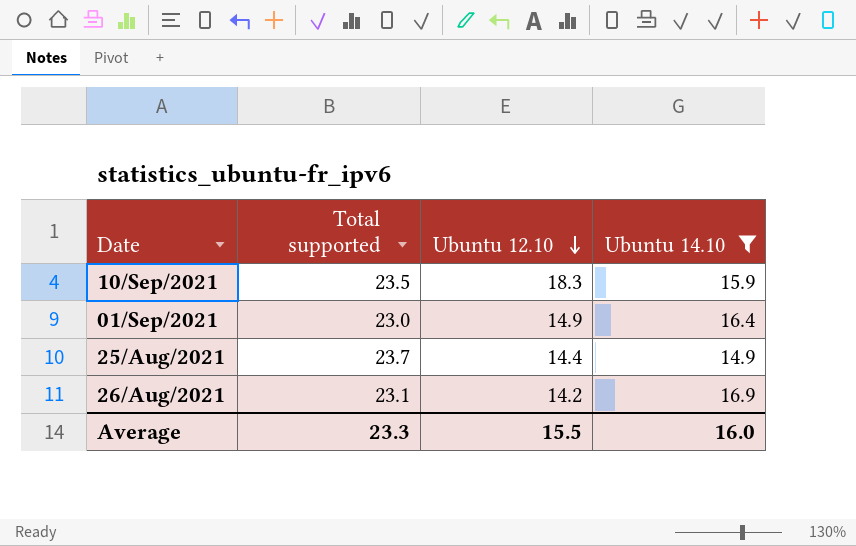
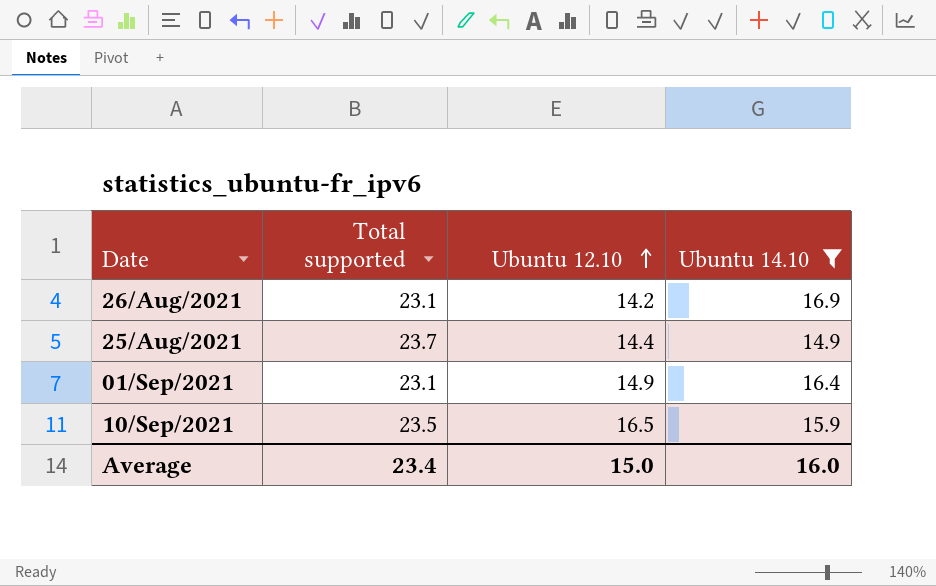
row order: Ubuntu 12.10 descending -> Ubuntu 12.10 ascending
01/Sep/2021 | Total supported: 23.0 -> 23.1
10/Sep/2021 | Ubuntu 12.10: 18.3 -> 16.5
Average | Total supported: 23.3 -> 23.4
Average | Ubuntu 12.10: 15.5 -> 15.0

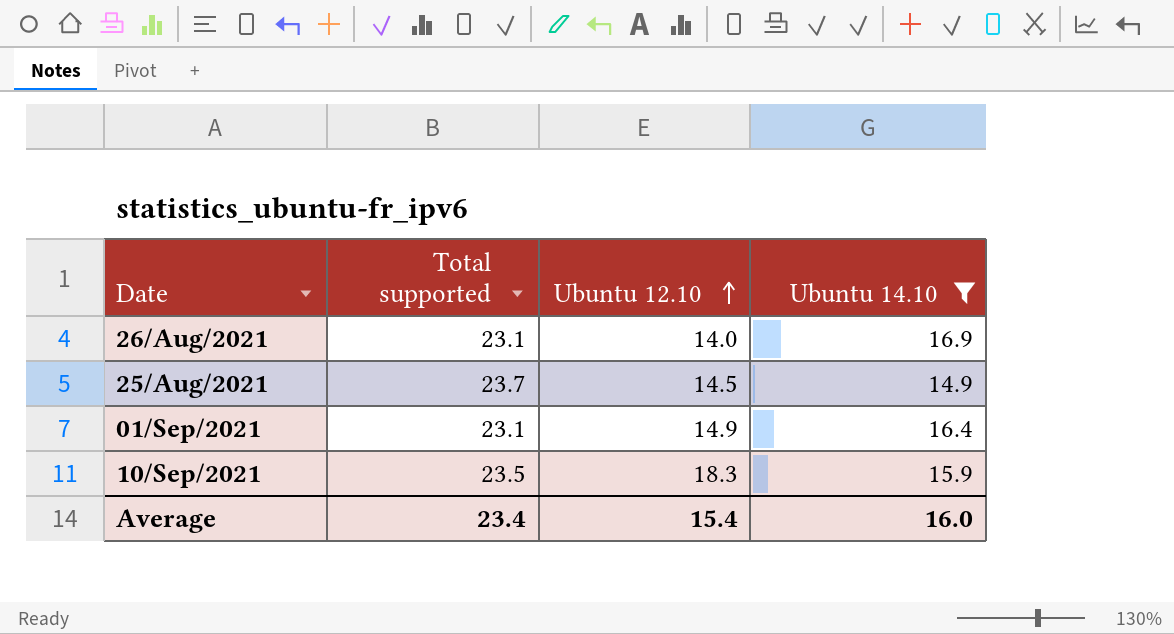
26/Aug/2021 | Ubuntu 12.10: 14.2 -> 14.0
25/Aug/2021 | Ubuntu 12.10: 14.4 -> 14.5
10/Sep/2021 | Ubuntu 12.10: 16.5 -> 18.3
Average | Ubuntu 12.10: 15.0 -> 15.4

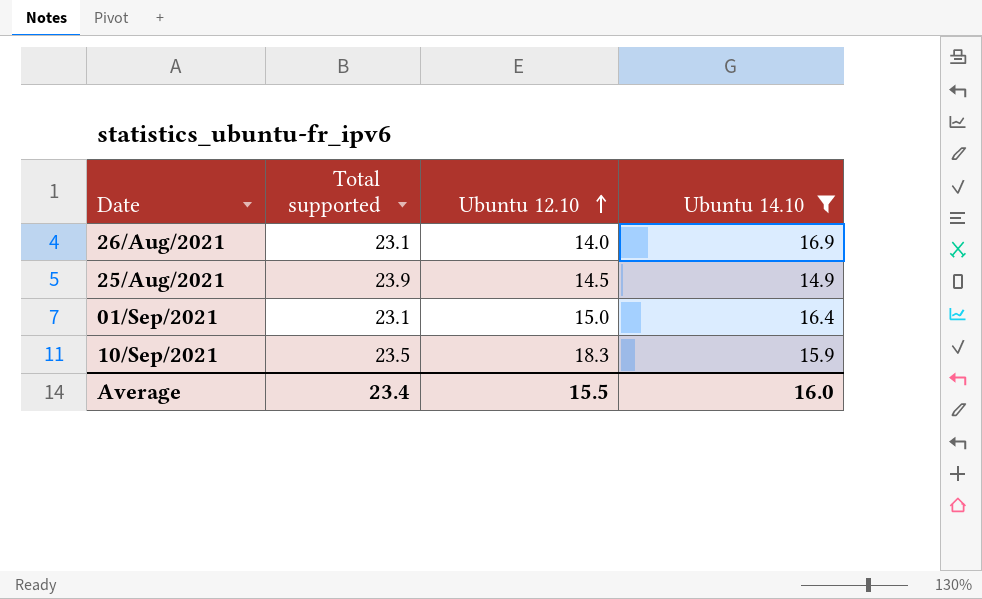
25/Aug/2021 | Total supported: 23.7 -> 23.9
01/Sep/2021 | Ubuntu 12.10: 14.9 -> 15.0
Average | Ubuntu 12.10: 15.4 -> 15.5

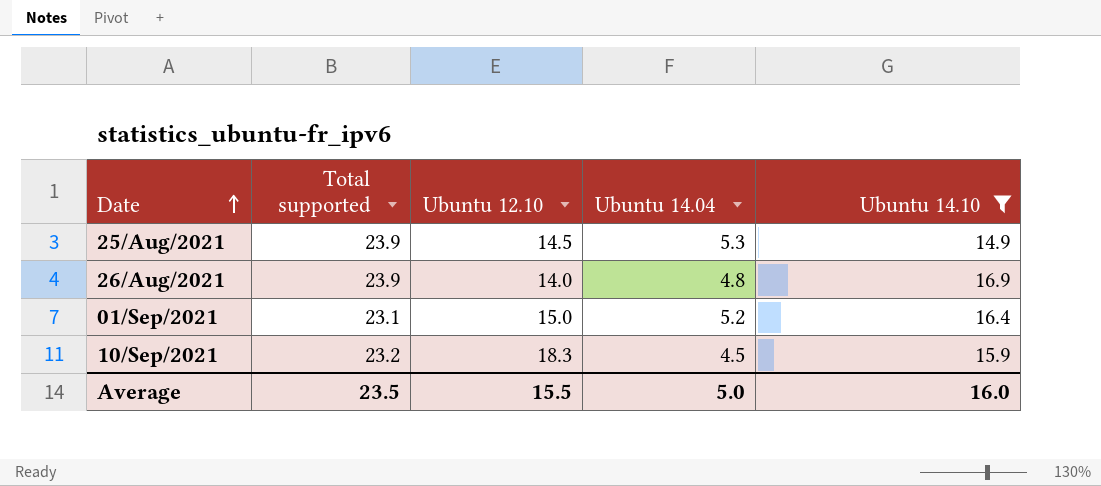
row order: Ubuntu 12.10 ascending -> Date ascending
column Ubuntu 14.04 | position: none -> 4
26/Aug/2021 | Total supported: 23.1 -> 23.9
10/Sep/2021 | Total supported: 23.5 -> 23.2
Average | Total supported: 23.4 -> 23.5

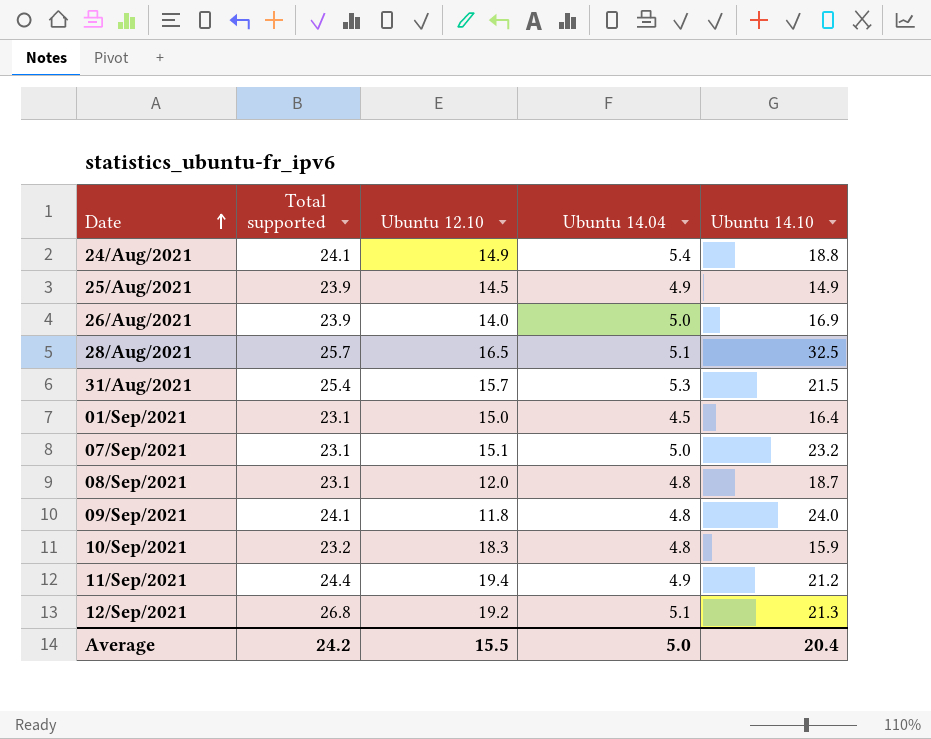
filter: Ubuntu 14.10 <= 16.9 -> none
25/Aug/2021 | Ubuntu 14.04: 5.3 -> 4.9
26/Aug/2021 | Ubuntu 14.04: 4.8 -> 5.0
01/Sep/2021 | Ubuntu 14.04: 5.2 -> 4.5
10/Sep/2021 | Ubuntu 14.04: 4.5 -> 4.8
Average | Total supported: 23.5 -> 24.2
Average | Ubuntu 14.10: 16.0 -> 20.4

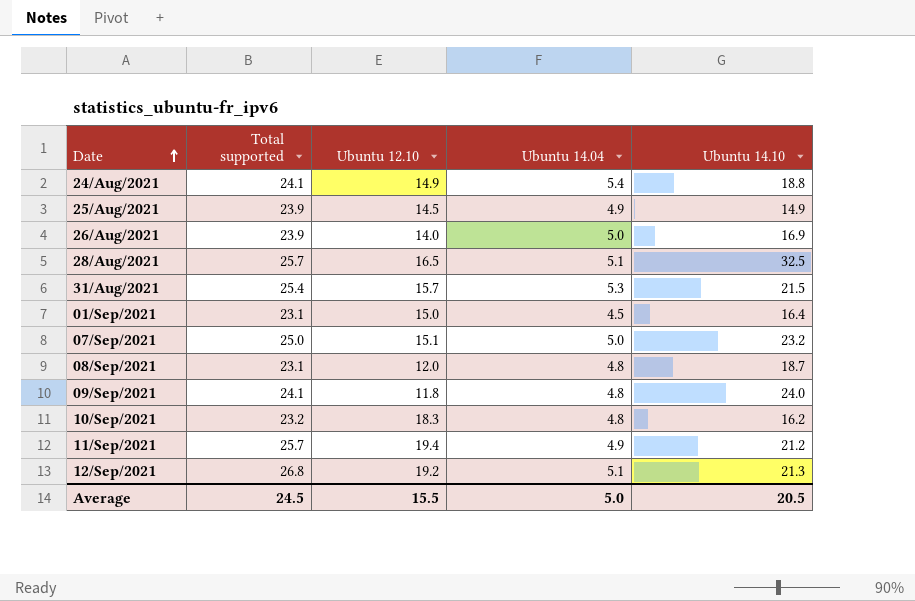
07/Sep/2021 | Total supported: 23.1 -> 25.0
10/Sep/2021 | Ubuntu 14.10: 15.9 -> 16.2
11/Sep/2021 | Total supported: 24.4 -> 25.7
Average | Total supported: 24.2 -> 24.5
Average | Ubuntu 14.10: 20.4 -> 20.5

